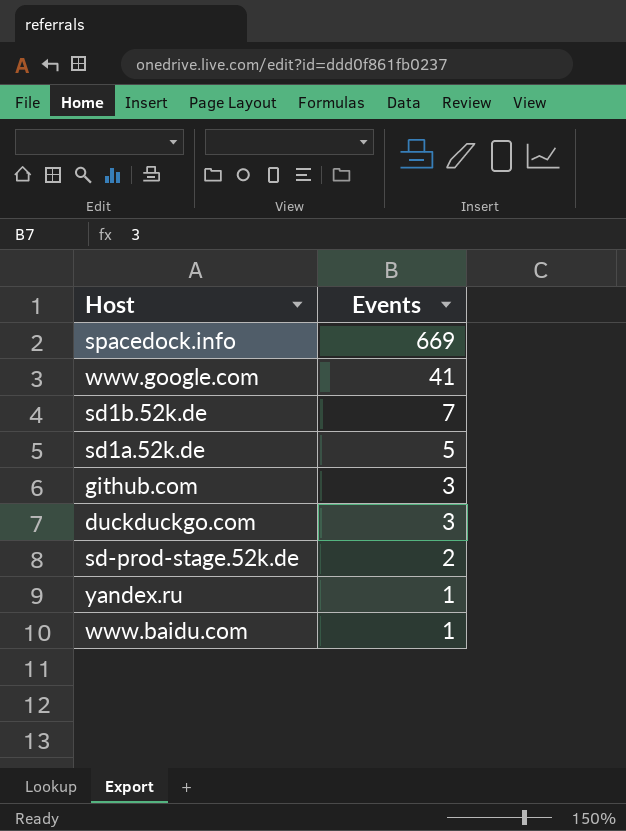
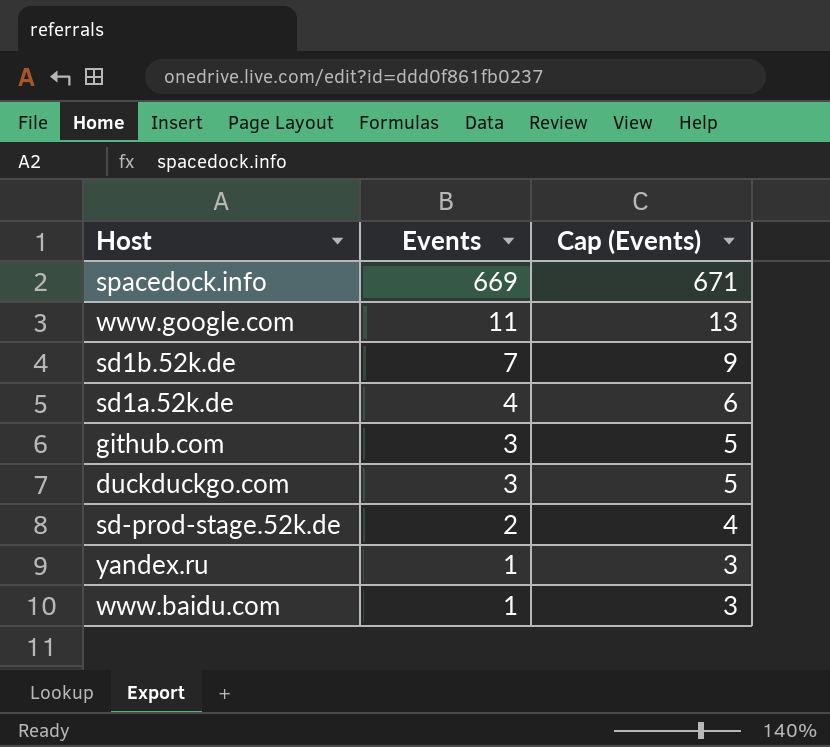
column Cap (Events) | formula: none -> [Events] + 2
www.google.com | Events: 41 -> 11
sd1a.52k.de | Events: 5 -> 4

